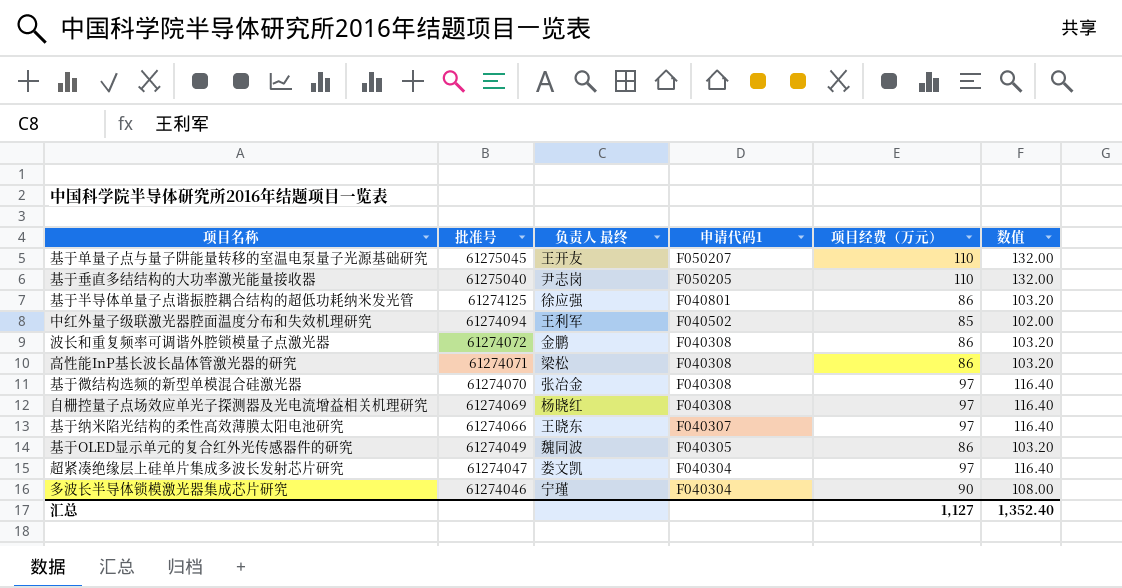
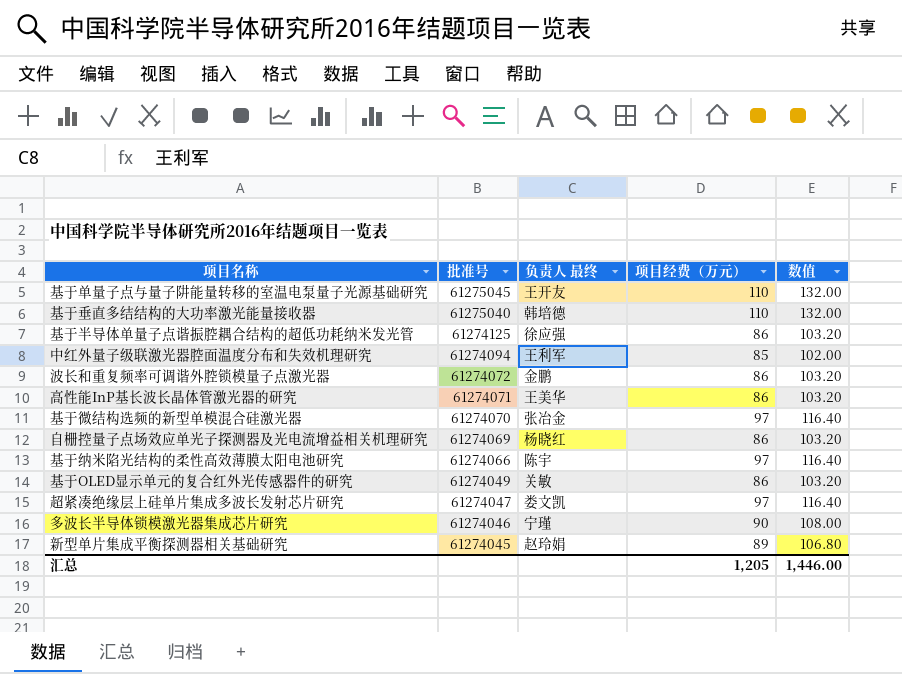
column 申请代码1 | position: 4 -> none
基于垂直多结结构的大功率激光能量接收器 | 负责人 最终: 尹志岗 -> 韩培德
高性能InP基长波长晶体管激光器的研究 | 负责人 最终: 梁松 -> 王美华
自栅控量子点场效应单光子探测器及光电流增益相关机理研究 | 项目经费（万元）: 97 -> 86
自栅控量子点场效应单光子探测器及光电流增益相关机理研究 | 数值: 116.40 -> 103.20
基于纳米陷光结构的柔性高效薄膜太阳电池研究 | 负责人 最终: 王晓东 -> 陈宇
基于OLED显示单元的复合红外光传感器件的研究 | 负责人 最终: 魏同波 -> 关敏
row 新型单片集成平衡探测器相关基础研究: none -> 61274045 | 赵玲娟 | 89 | 106.80
汇总 | 项目经费（万元）: 1,127 -> 1,205
汇总 | 数值: 1,352.40 -> 1,446.00

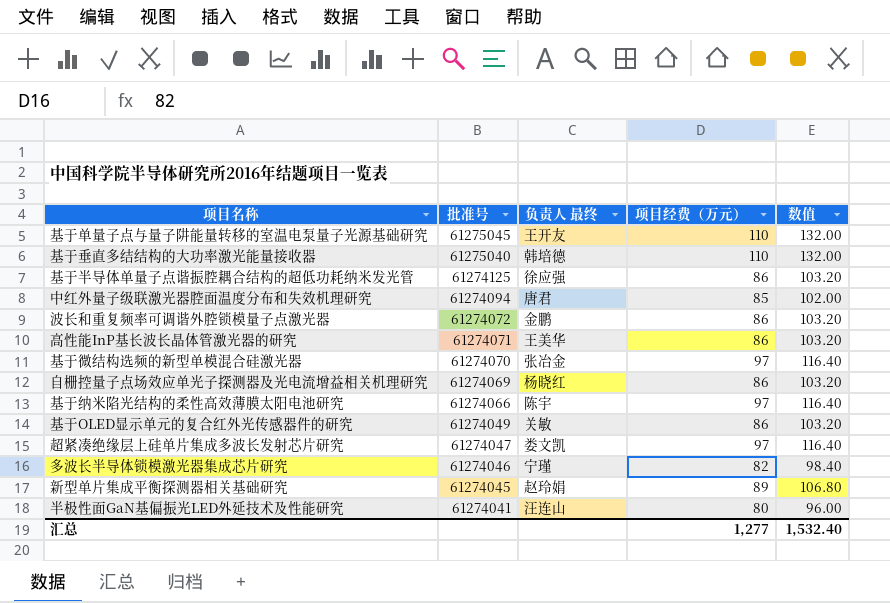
中红外量子级联激光器腔面温度分布和失效机理研究 | 负责人 最终: 王利军 -> 唐君
多波长半导体锁模激光器集成芯片研究 | 项目经费（万元）: 90 -> 82
多波长半导体锁模激光器集成芯片研究 | 数值: 108.00 -> 98.40
row 半极性面GaN基偏振光LED外延技术及性能研究: none -> 61274041 | 汪连山 | 80 | 96.00
汇总 | 项目经费（万元）: 1,205 -> 1,277
汇总 | 数值: 1,446.00 -> 1,532.40

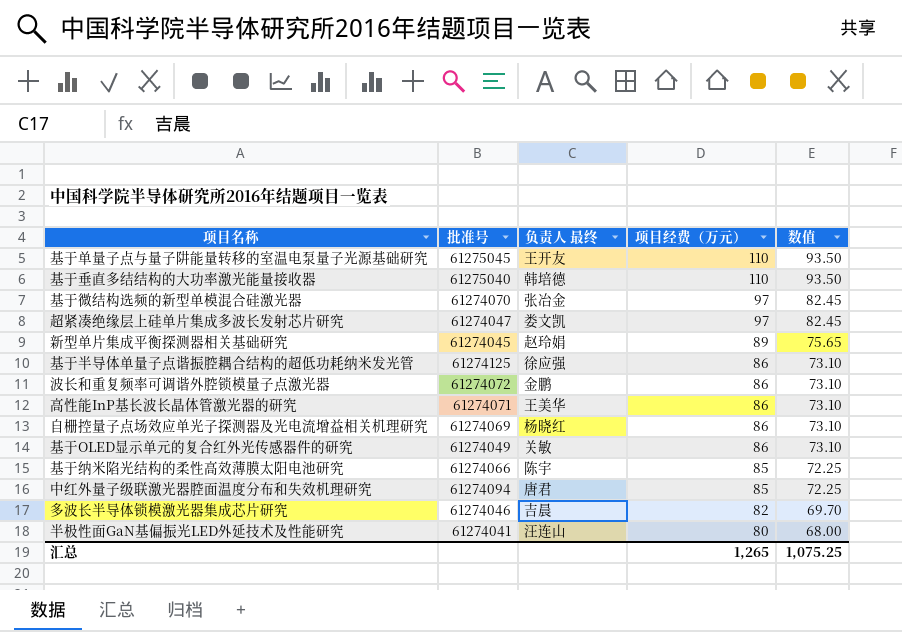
row order: 批准号 descending -> 项目经费（万元） descending
column 数值 | formula: [项目经费（万元）] * 1.2 -> [项目经费（万元）] * 0.85
基于纳米陷光结构的柔性高效薄膜太阳电池研究 | 项目经费（万元）: 97 -> 85
多波长半导体锁模激光器集成芯片研究 | 负责人 最终: 宁瑾 -> 吉晨
汇总 | 项目经费（万元）: 1,277 -> 1,265
汇总 | 数值: 1,532.40 -> 1,075.25

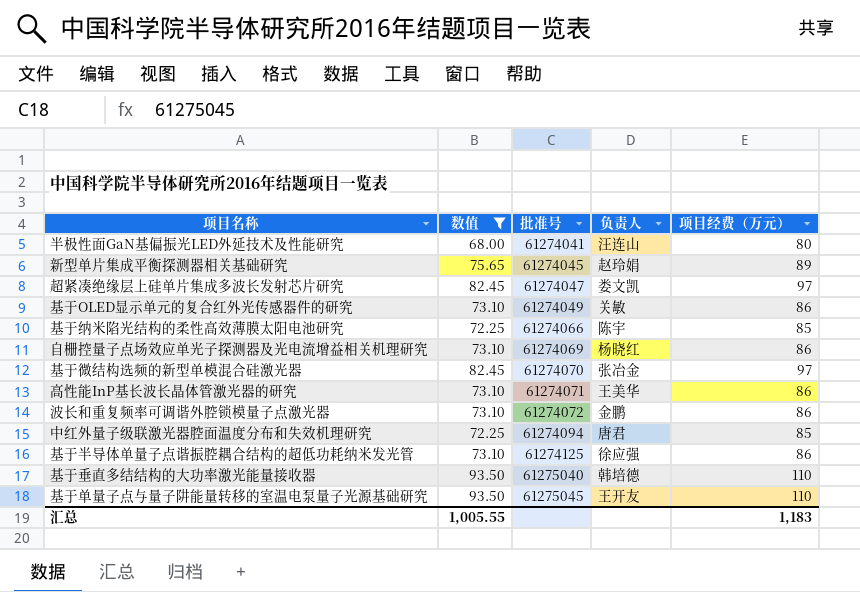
filter: none -> 数值 != 69.70
row order: 项目经费（万元） descending -> 批准号 ascending
column 数值 | position: 5 -> 2
column name: 负责人 最终 -> 负责人
汇总 | 数值: 1,075.25 -> 1,005.55
汇总 | 项目经费（万元）: 1,265 -> 1,183

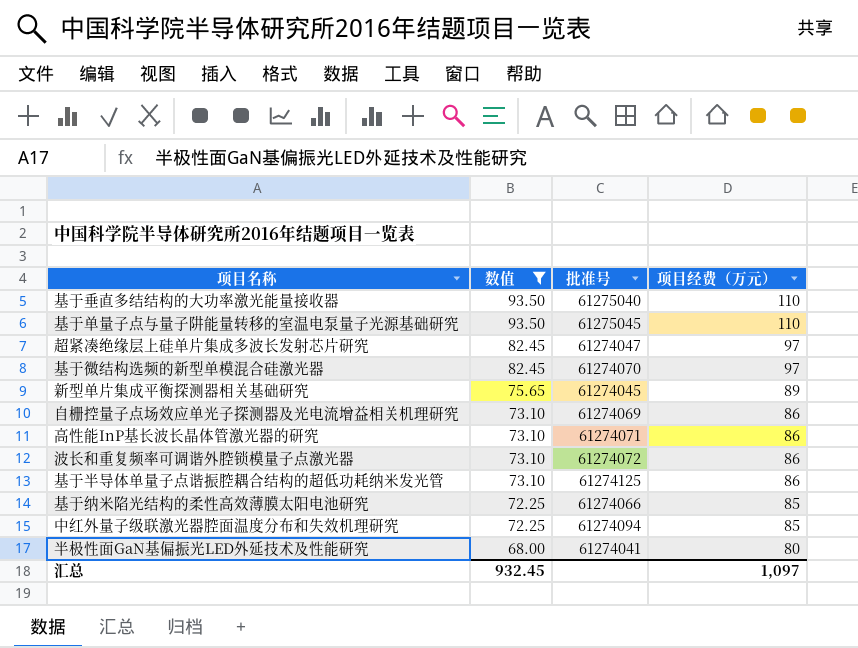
row order: 批准号 ascending -> 数值 descending
column 负责人 | position: 4 -> none
row 基于OLED显示单元的复合红外光传感器件的研究: 73.10 | 61274049 | 关敏 | 86 -> none
汇总 | 数值: 1,005.55 -> 932.45
汇总 | 项目经费（万元）: 1,183 -> 1,097

